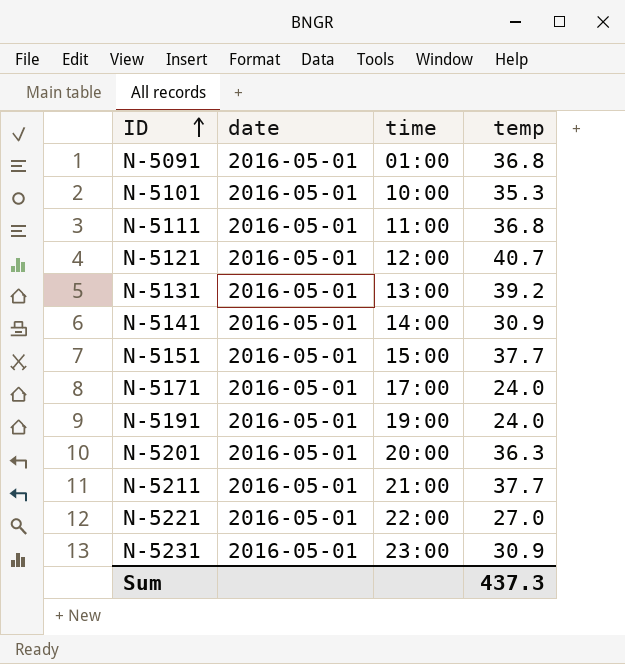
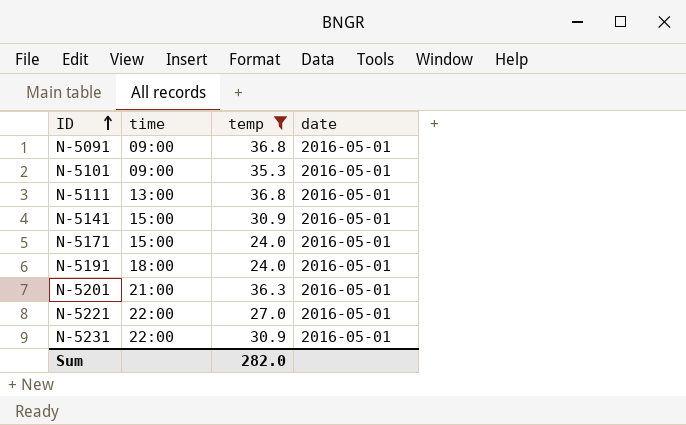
filter: none -> temp <= 36.8
column date | position: 2 -> 4
N-5091 | time: 01:00 -> 09:00
N-5101 | time: 10:00 -> 09:00
N-5111 | time: 11:00 -> 13:00
N-5141 | time: 14:00 -> 15:00
N-5171 | time: 17:00 -> 15:00
N-5191 | time: 19:00 -> 18:00
N-5201 | time: 20:00 -> 21:00
N-5231 | time: 23:00 -> 22:00
Sum | temp: 437.3 -> 282.0

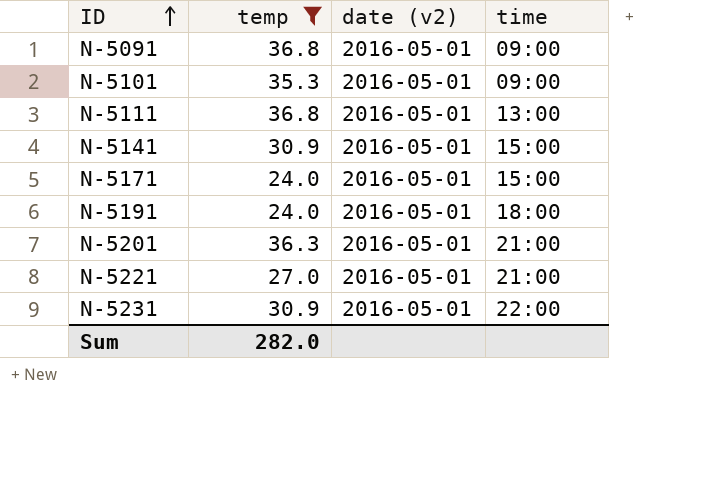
column name: date -> date (v2)
column time | position: 2 -> 4
N-5221 | time: 22:00 -> 21:00

